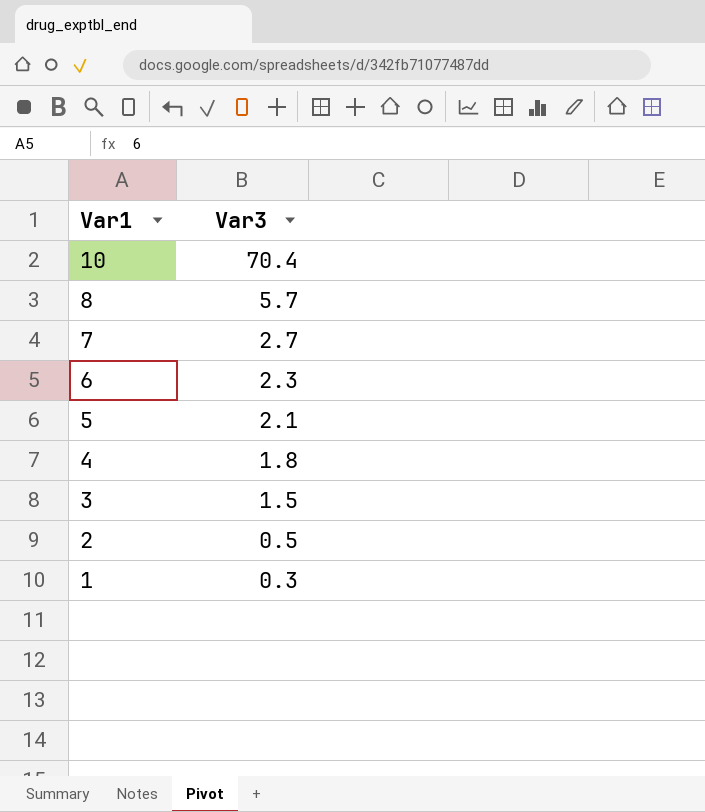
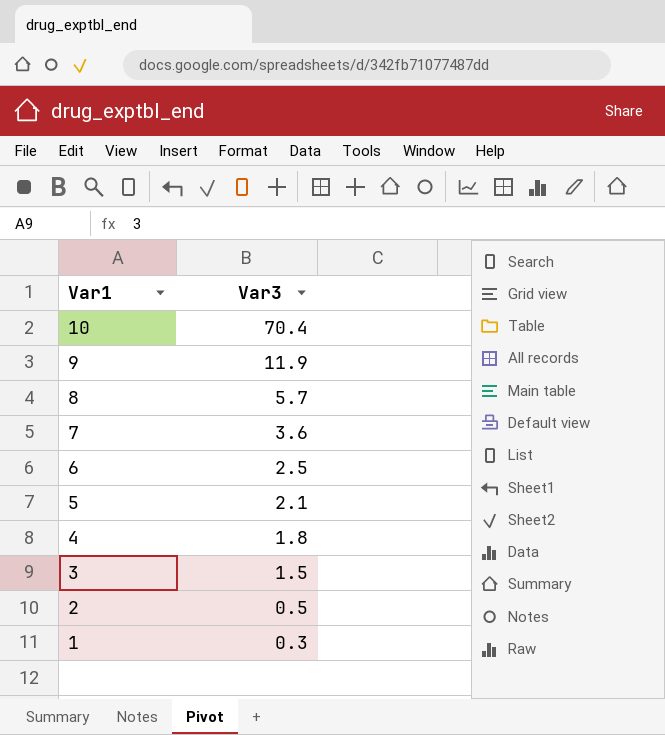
row 9: none -> 11.9
7 | Var3: 2.7 -> 3.6
6 | Var3: 2.3 -> 2.5

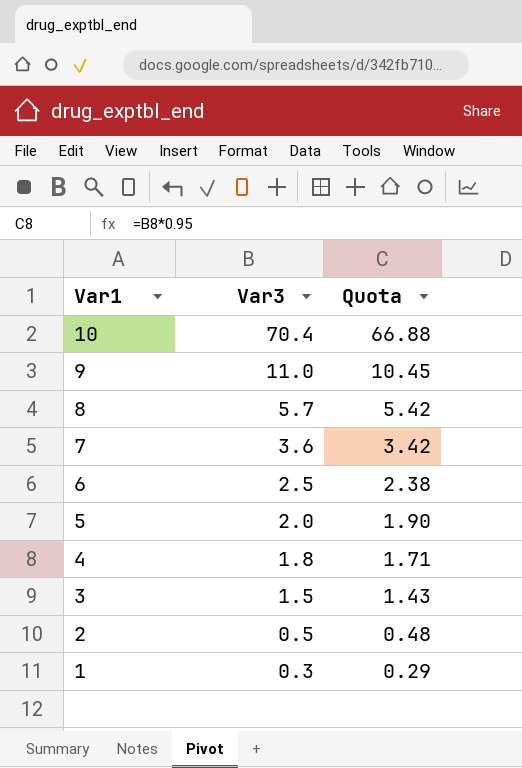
column Quota | formula: none -> [Var3] * 0.95
9 | Var3: 11.9 -> 11.0
5 | Var3: 2.1 -> 2.0

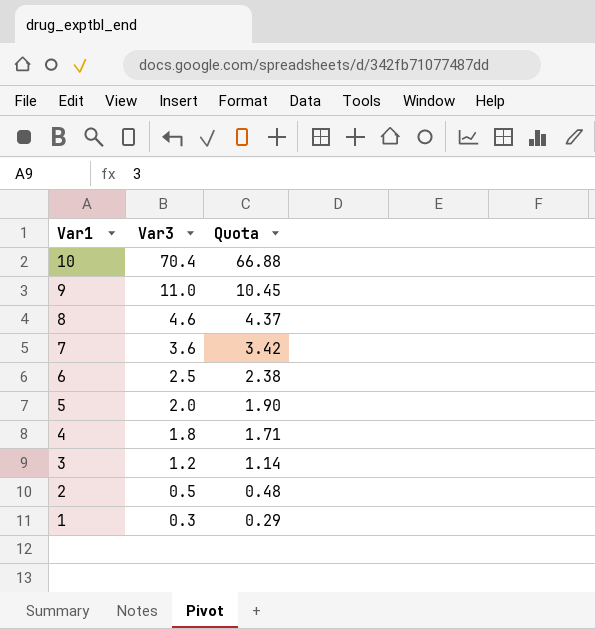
8 | Var3: 5.7 -> 4.6
8 | Quota: 5.42 -> 4.37
3 | Var3: 1.5 -> 1.2
3 | Quota: 1.43 -> 1.14

